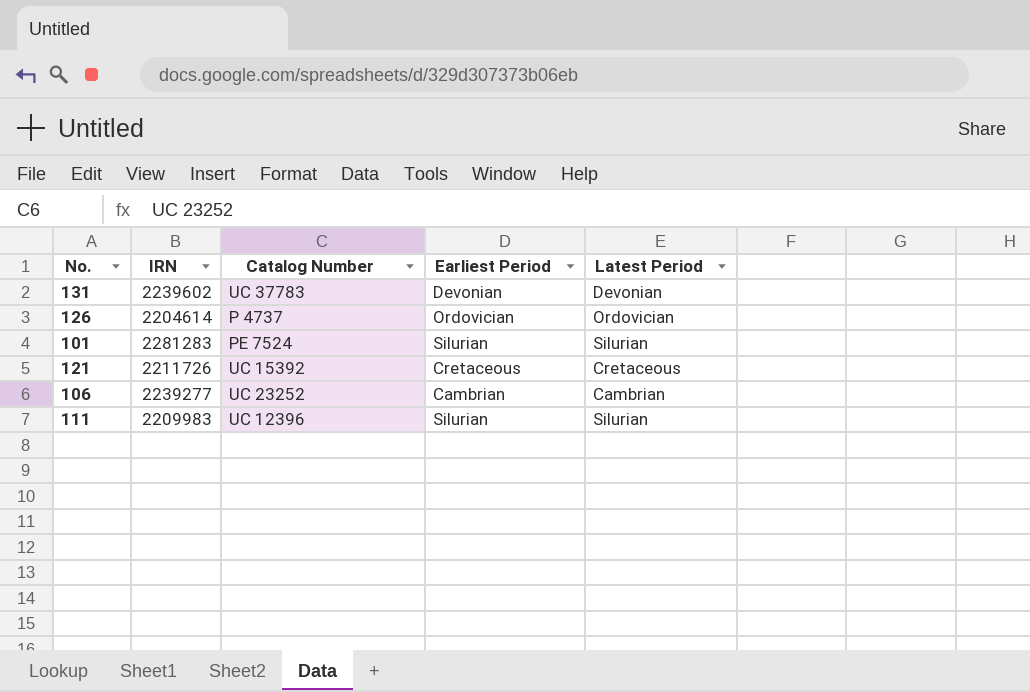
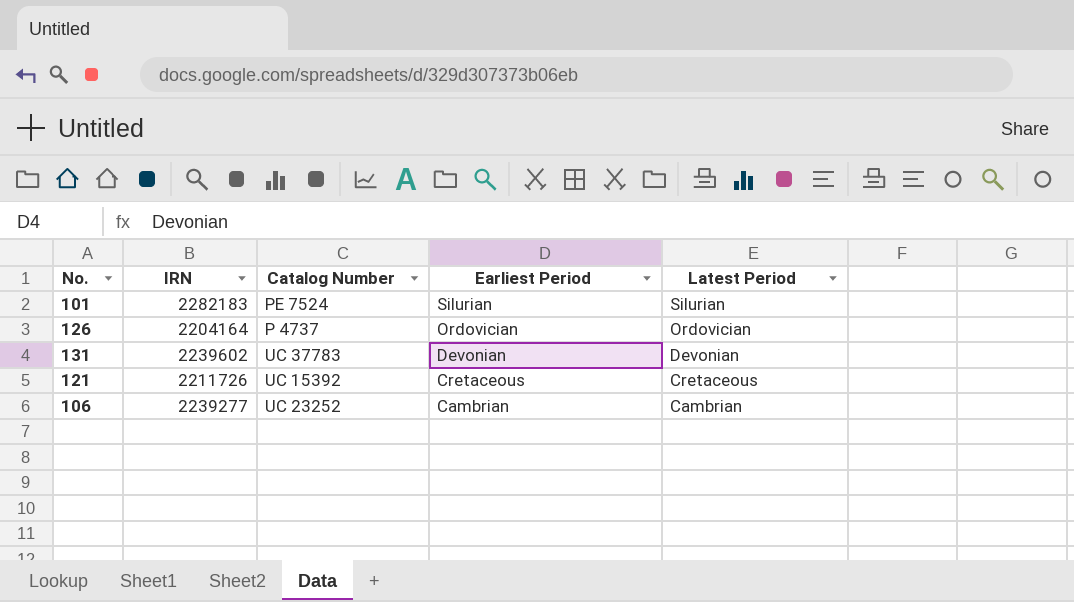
row order: none -> Earliest Period descending
row 111: 2209983 | UC 12396 | Silurian | Silurian -> none
101 | IRN: 2281283 -> 2282183
126 | IRN: 2204614 -> 2204164

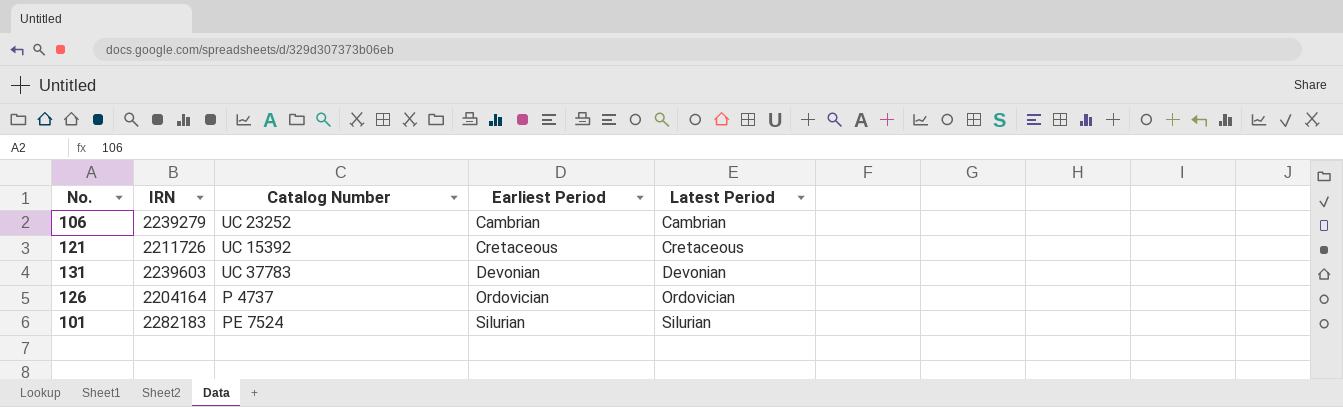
row order: Earliest Period descending -> Earliest Period ascending
106 | IRN: 2239277 -> 2239279
131 | IRN: 2239602 -> 2239603

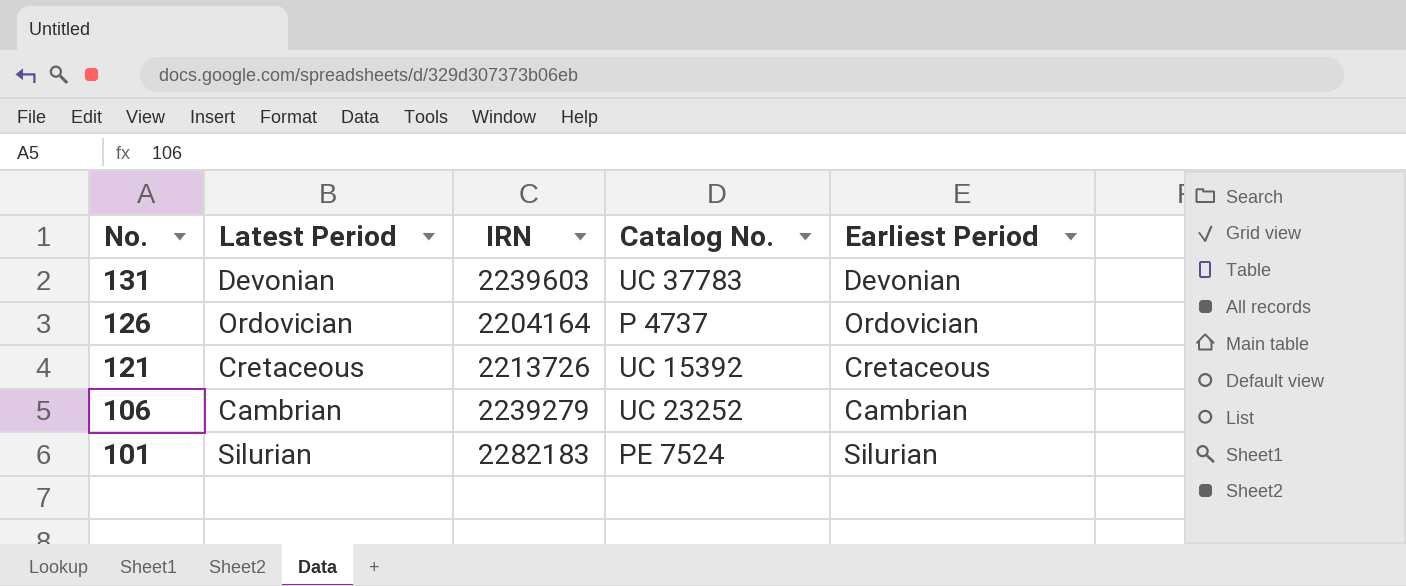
row order: Earliest Period ascending -> No. descending
column Latest Period | position: 5 -> 2
column name: Catalog Number -> Catalog No.
121 | IRN: 2211726 -> 2213726

